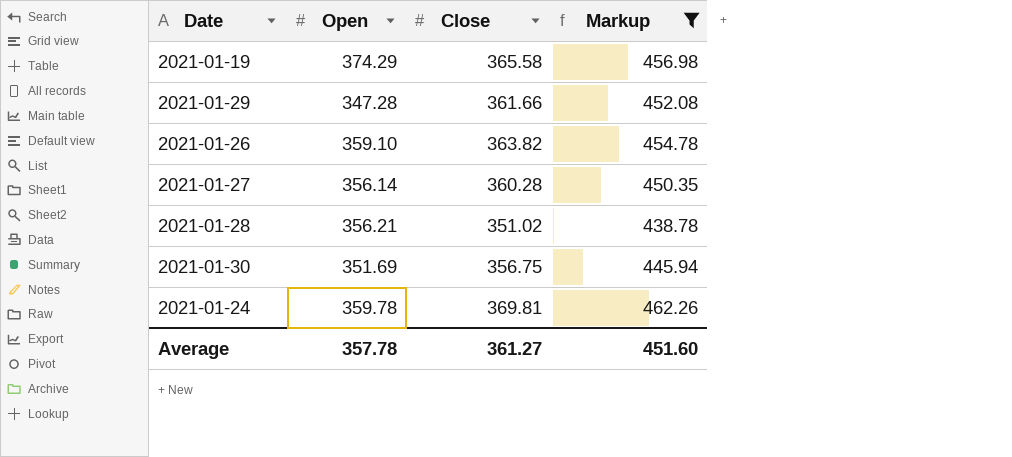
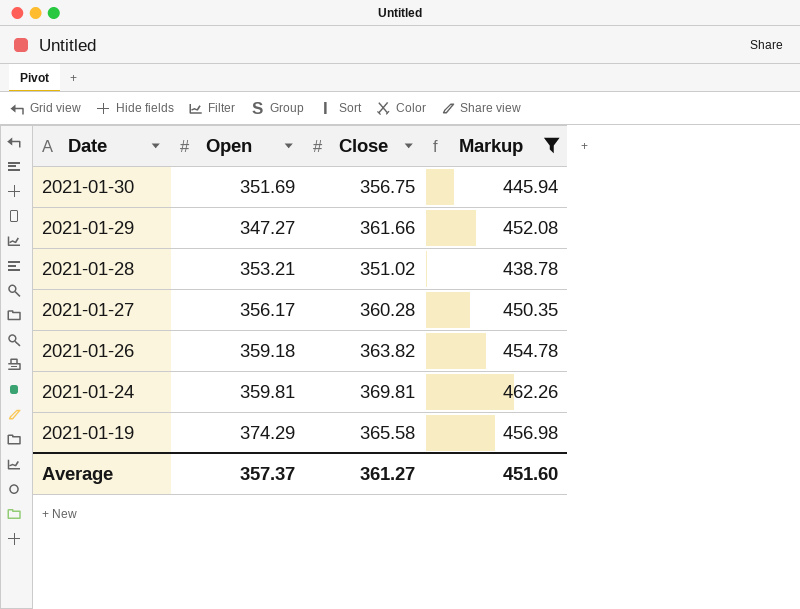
row order: none -> Date descending
2021-01-29 | Open: 347.28 -> 347.27
2021-01-28 | Open: 356.21 -> 353.21
2021-01-27 | Open: 356.14 -> 356.17
2021-01-26 | Open: 359.10 -> 359.18
2021-01-24 | Open: 359.78 -> 359.81
Average | Open: 357.78 -> 357.37

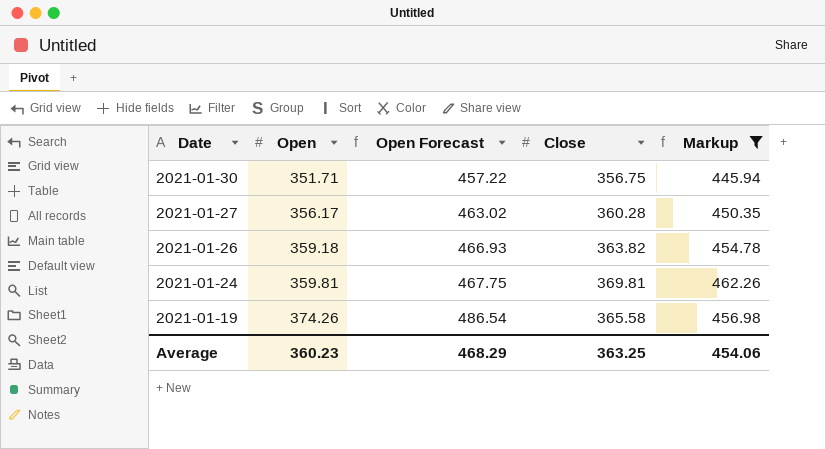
column Open Forecast | formula: none -> [Open] * 1.3
row 2021-01-29: 347.27 | 361.66 | 452.08 -> none
row 2021-01-28: 353.21 | 351.02 | 438.78 -> none
2021-01-30 | Open: 351.69 -> 351.71
2021-01-19 | Open: 374.29 -> 374.26
Average | Open: 357.37 -> 360.23
Average | Close: 361.27 -> 363.25
Average | Markup: 451.60 -> 454.06

